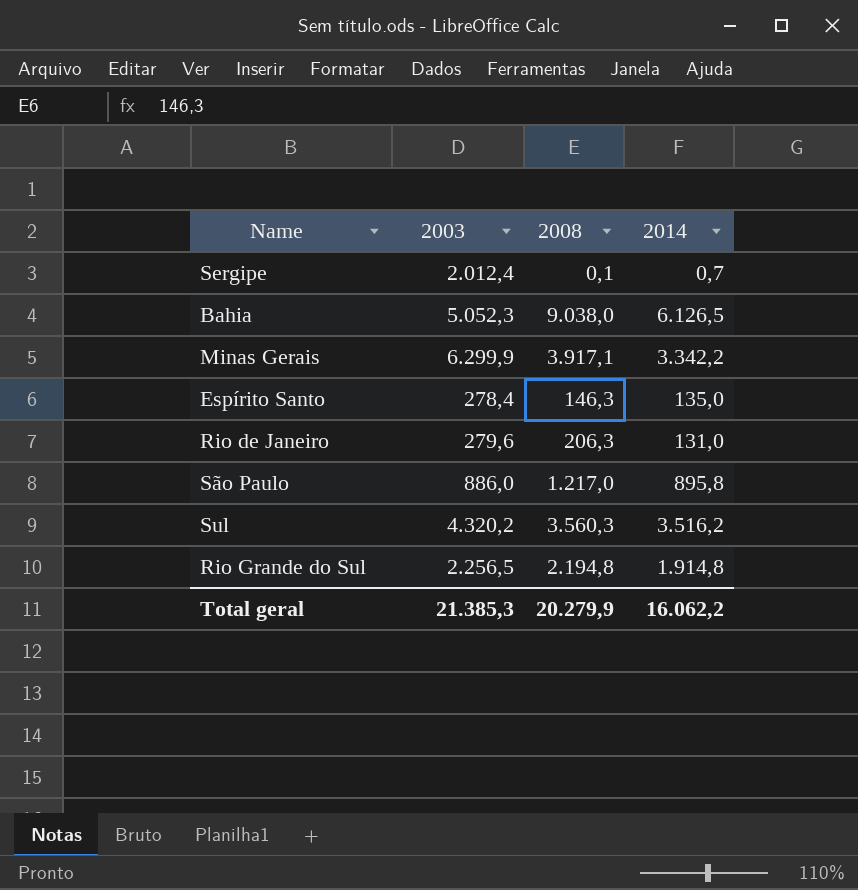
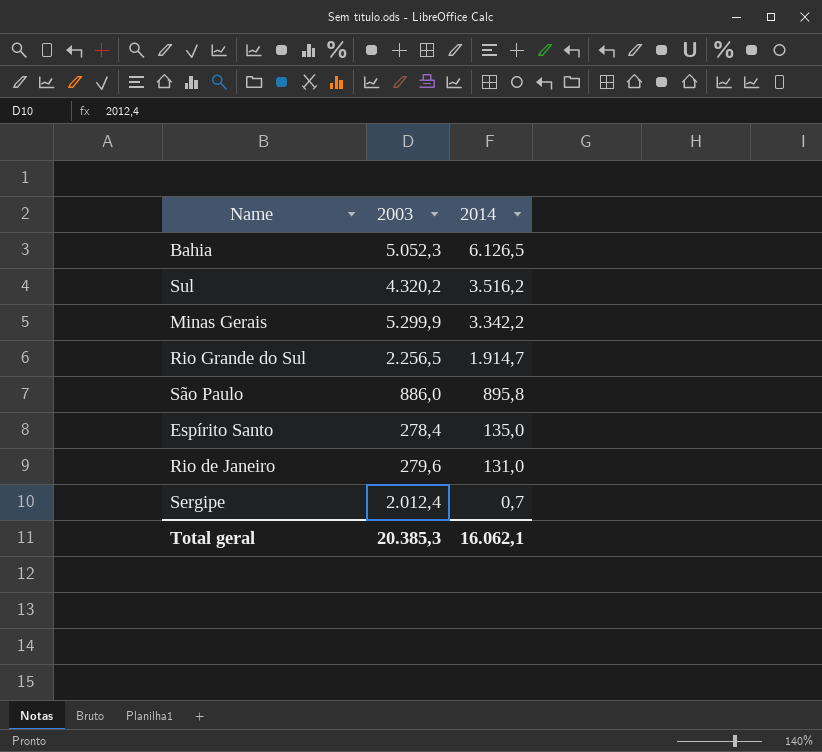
row order: none -> 2014 descending
column 2008 | position: 3 -> none
Minas Gerais | 2003: 6.299,9 -> 5.299,9
Rio Grande do Sul | 2014: 1.914,8 -> 1.914,7
Total geral | 2003: 21.385,3 -> 20.385,3
Total geral | 2014: 16.062,2 -> 16.062,1

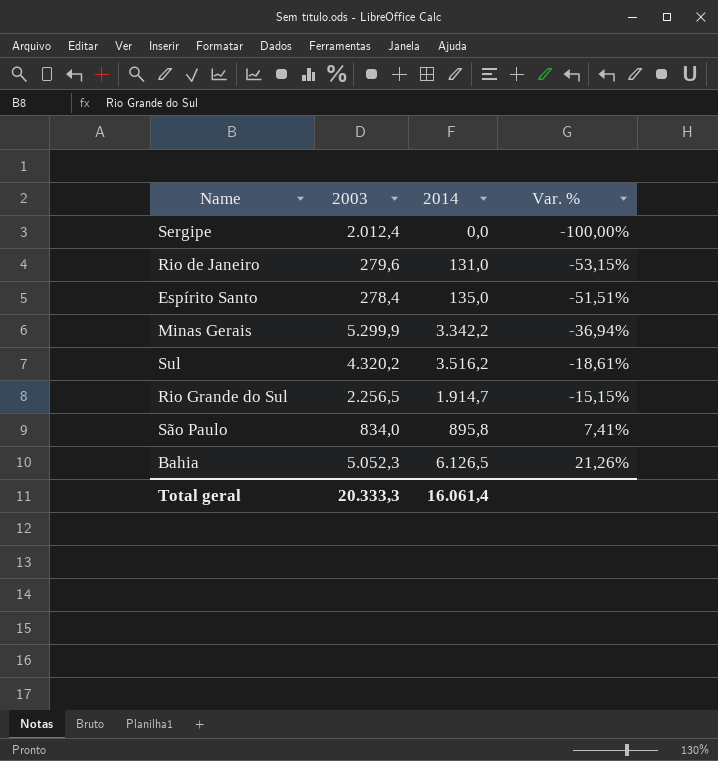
row order: 2014 descending -> Var. % ascending
column Var. % | formula: none -> ([2014] - [2003]) / [2003]
Sergipe | 2014: 0,7 -> 0,0
São Paulo | 2003: 886,0 -> 834,0
Total geral | 2003: 20.385,3 -> 20.333,3
Total geral | 2014: 16.062,1 -> 16.061,4

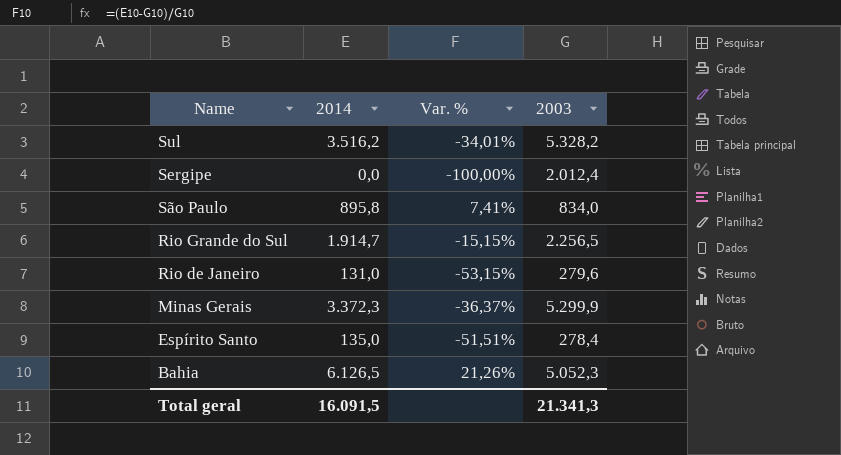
row order: Var. % ascending -> Name descending
column 2003 | position: 2 -> 4
Sul | Var. %: -18,61% -> -34,01%
Sul | 2003: 4.320,2 -> 5.328,2
Minas Gerais | 2014: 3.342,2 -> 3.372,3
Minas Gerais | Var. %: -36,94% -> -36,37%
Total geral | 2014: 16.061,4 -> 16.091,5
Total geral | 2003: 20.333,3 -> 21.341,3

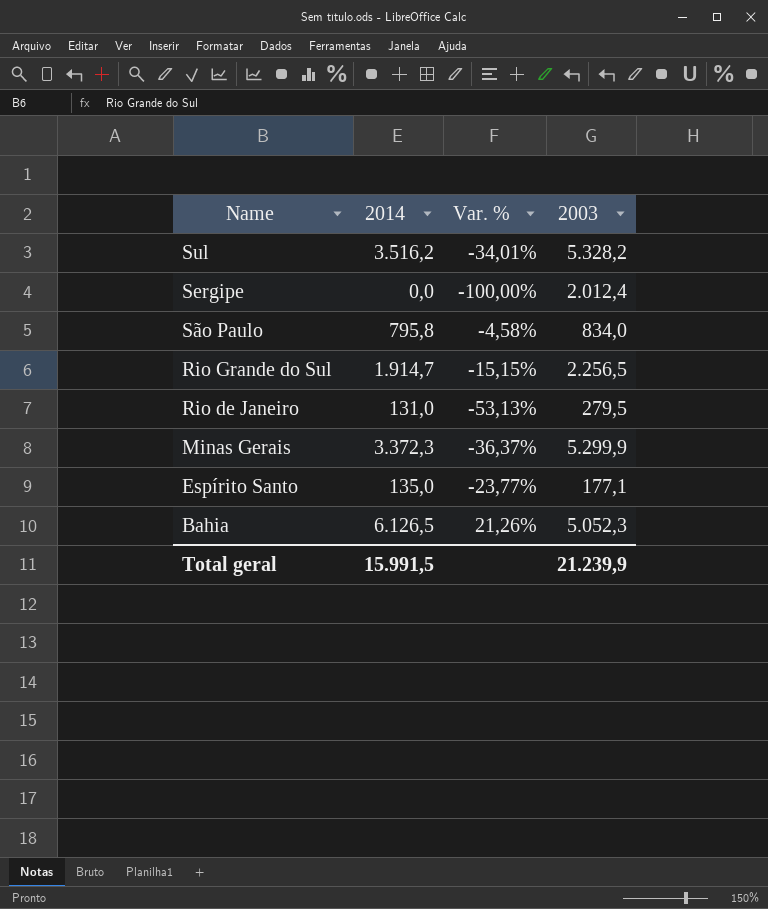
São Paulo | 2014: 895,8 -> 795,8
São Paulo | Var. %: 7,41% -> -4,58%
Rio de Janeiro | Var. %: -53,15% -> -53,13%
Rio de Janeiro | 2003: 279,6 -> 279,5
Espírito Santo | Var. %: -51,51% -> -23,77%
Espírito Santo | 2003: 278,4 -> 177,1
Total geral | 2014: 16.091,5 -> 15.991,5
Total geral | 2003: 21.341,3 -> 21.239,9

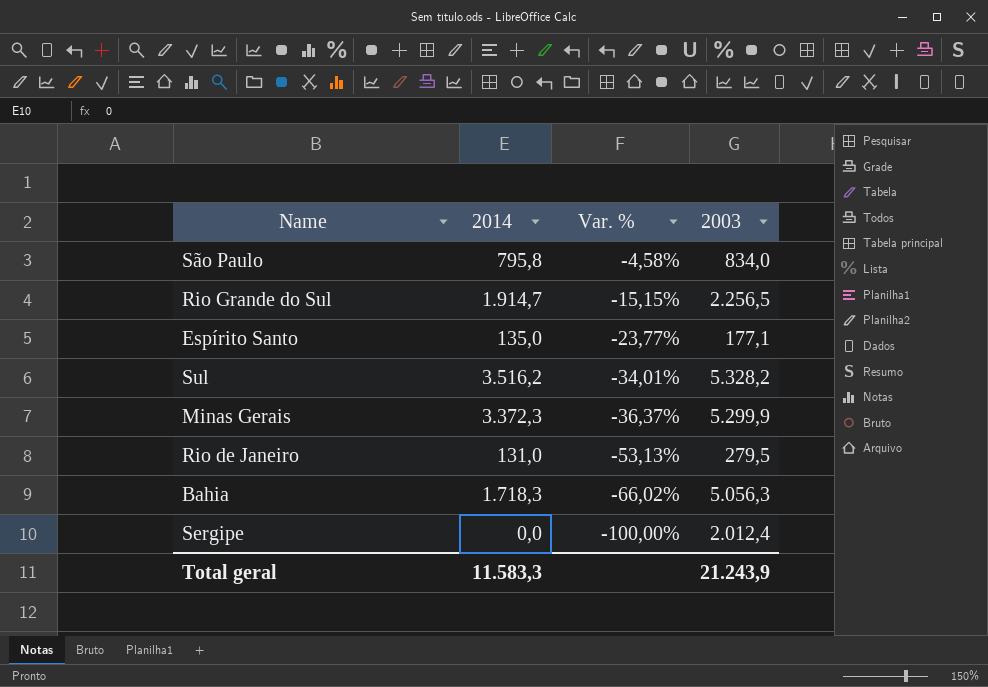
row order: Name descending -> Var. % descending
Bahia | 2014: 6.126,5 -> 1.718,3
Bahia | Var. %: 21,26% -> -66,02%
Bahia | 2003: 5.052,3 -> 5.056,3
Total geral | 2014: 15.991,5 -> 11.583,3
Total geral | 2003: 21.239,9 -> 21.243,9

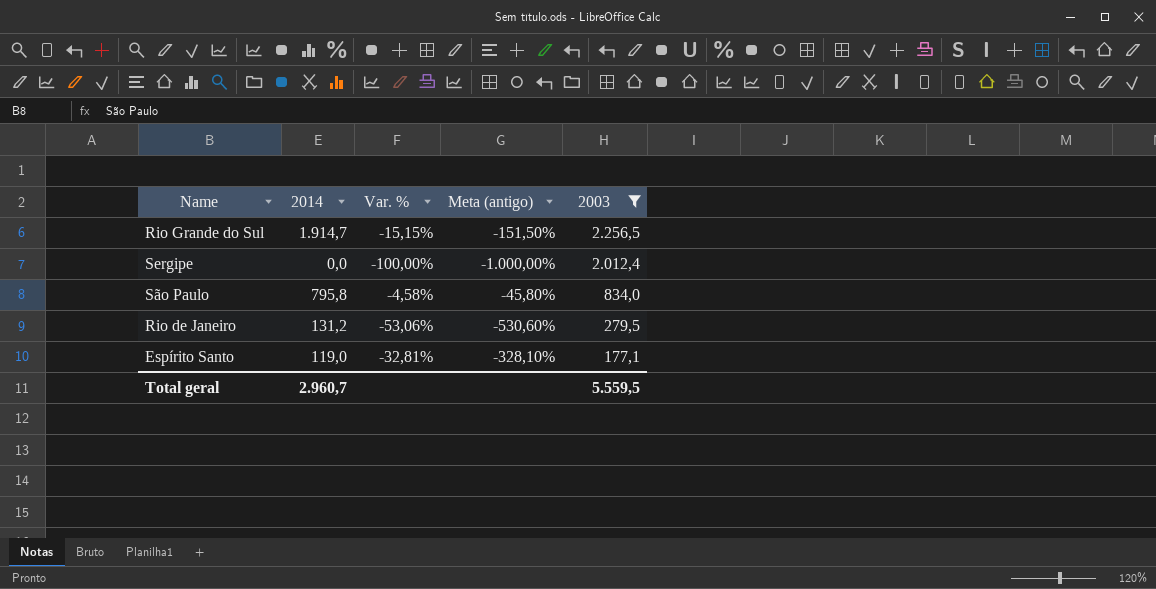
filter: none -> 2003 <= 2.256,5
row order: Var. % descending -> 2003 descending
column Meta (antigo) | formula: none -> [Var. %] * 10
Rio de Janeiro | 2014: 131,0 -> 131,2
Rio de Janeiro | Var. %: -53,13% -> -53,06%
Espírito Santo | 2014: 135,0 -> 119,0
Espírito Santo | Var. %: -23,77% -> -32,81%
Total geral | 2014: 11.583,3 -> 2.960,7
Total geral | 2003: 21.243,9 -> 5.559,5

